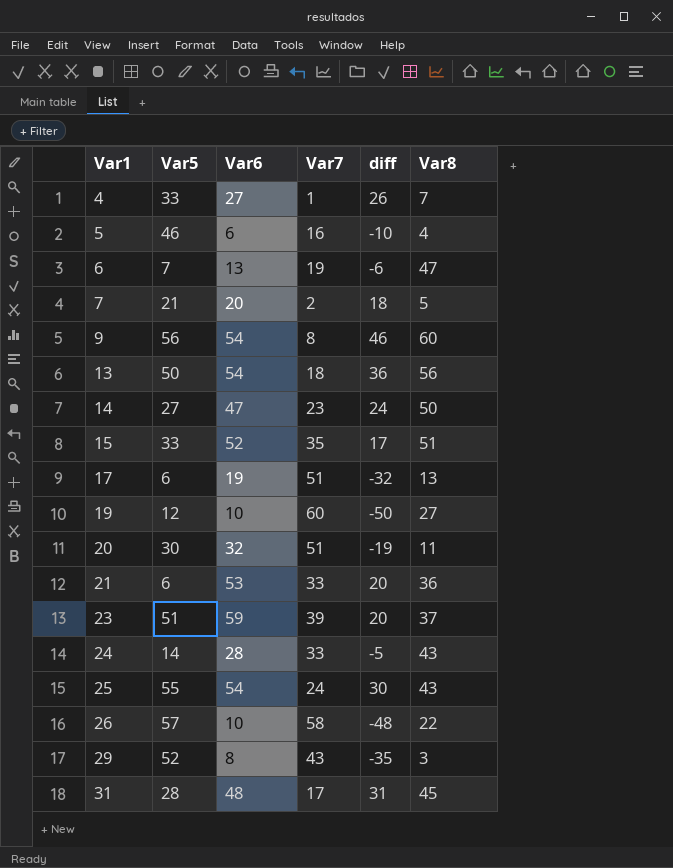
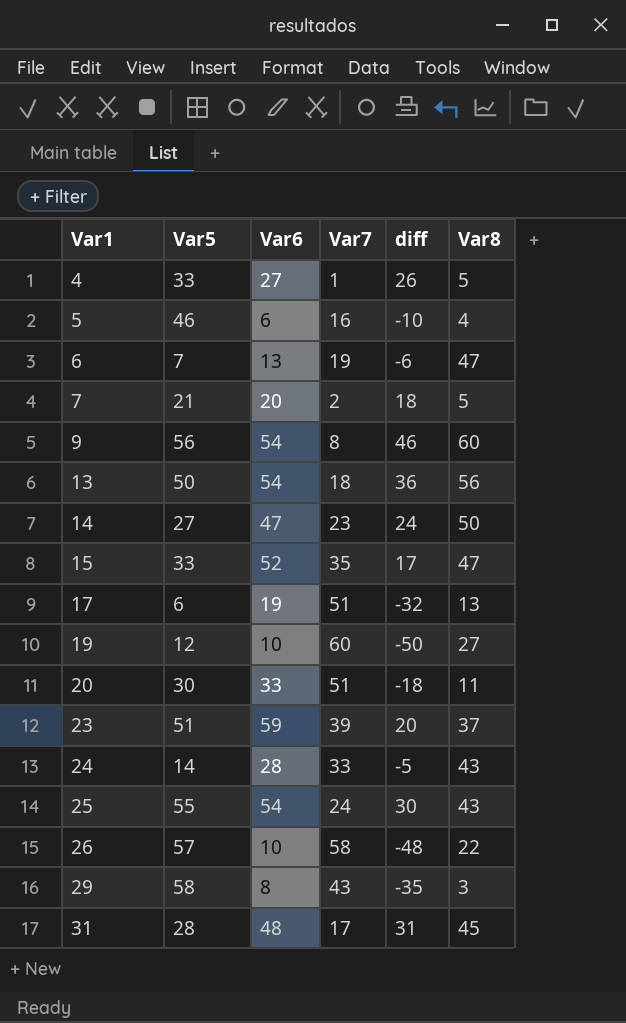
row 21: 6 | 53 | 33 | 20 | 36 -> none
4 | Var8: 7 -> 5
15 | Var8: 51 -> 47
20 | Var6: 32 -> 33
20 | diff: -19 -> -18
29 | Var5: 52 -> 58

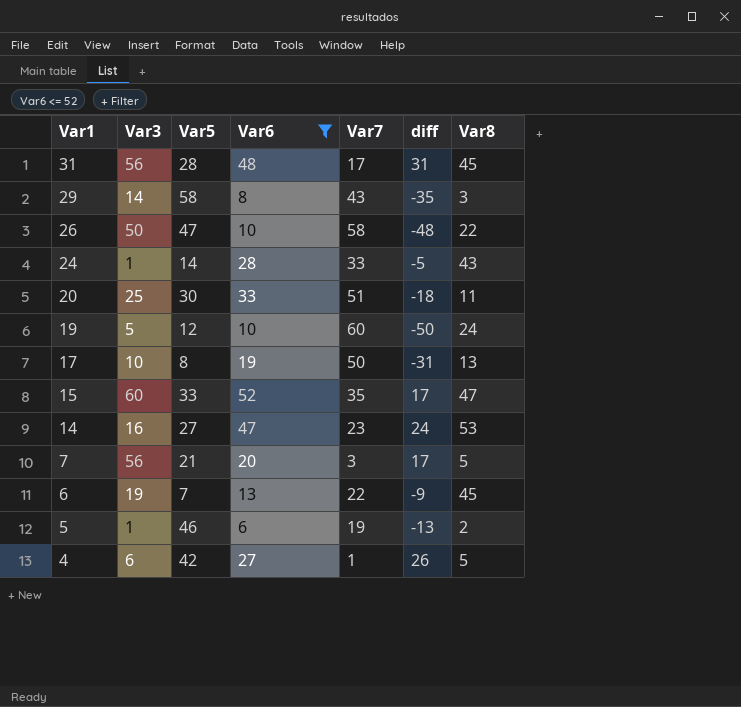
filter: none -> Var6 <= 52
row order: Var1 ascending -> Var1 descending
column Var3 | position: none -> 2
26 | Var5: 57 -> 47
19 | Var8: 27 -> 24
17 | Var5: 6 -> 8
17 | Var7: 51 -> 50
17 | diff: -32 -> -31
14 | Var8: 50 -> 53
7 | Var7: 2 -> 3
7 | diff: 18 -> 17
6 | Var7: 19 -> 22
6 | diff: -6 -> -9
6 | Var8: 47 -> 45
5 | Var7: 16 -> 19
5 | diff: -10 -> -13
5 | Var8: 4 -> 2
4 | Var5: 33 -> 42

